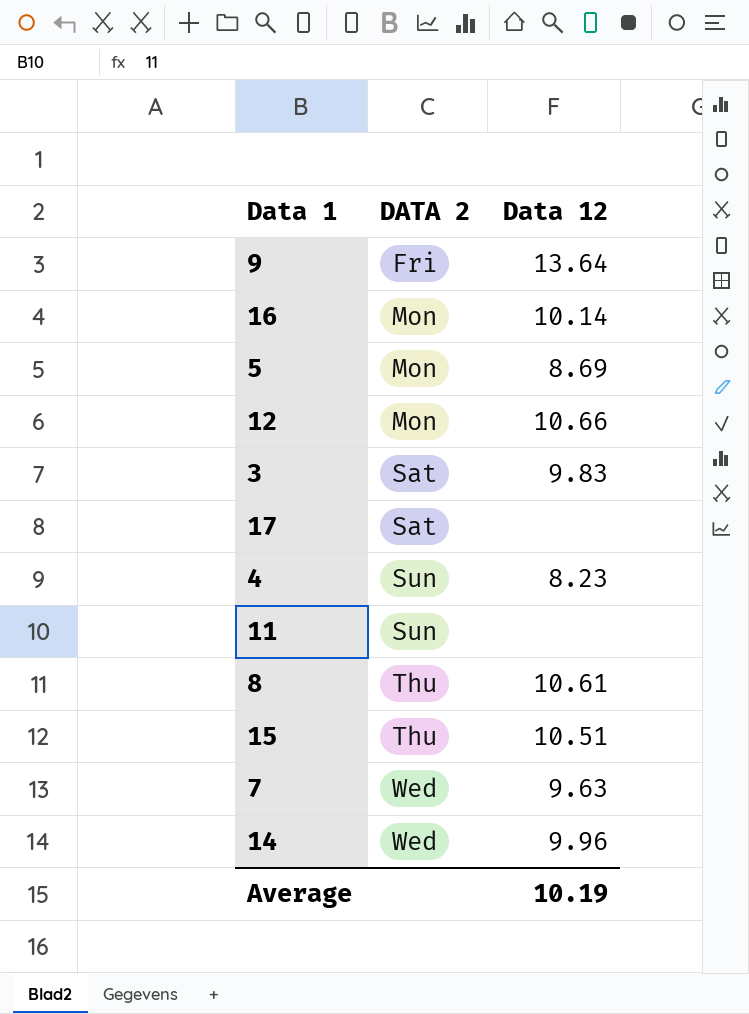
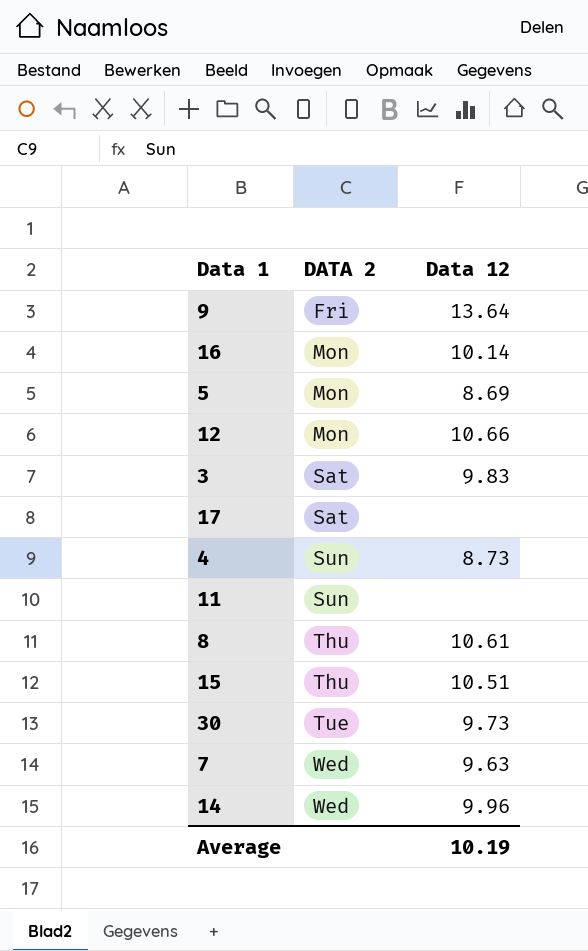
4 | Data 12: 8.23 -> 8.73
row 30: none -> Tue | 9.73

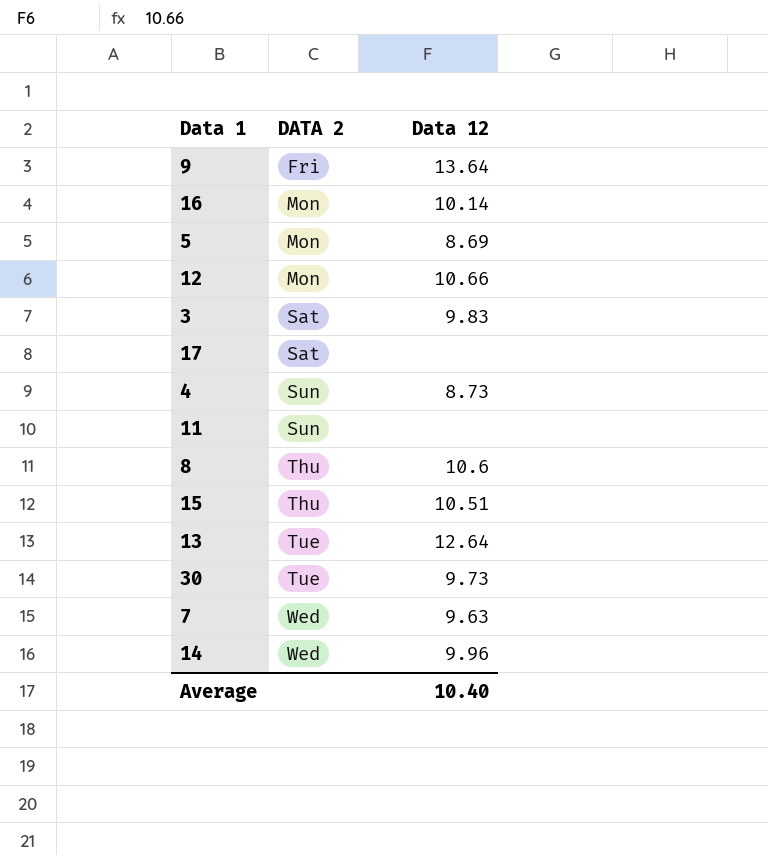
8 | Data 12: 10.61 -> 10.6
row 13: none -> Tue | 12.64
Average | Data 12: 10.19 -> 10.40

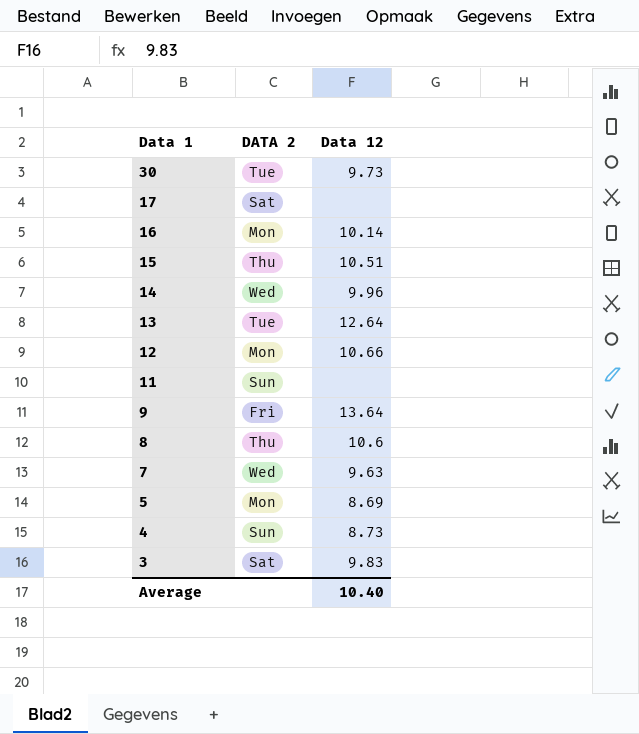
row order: DATA 2 ascending -> Data 1 descending

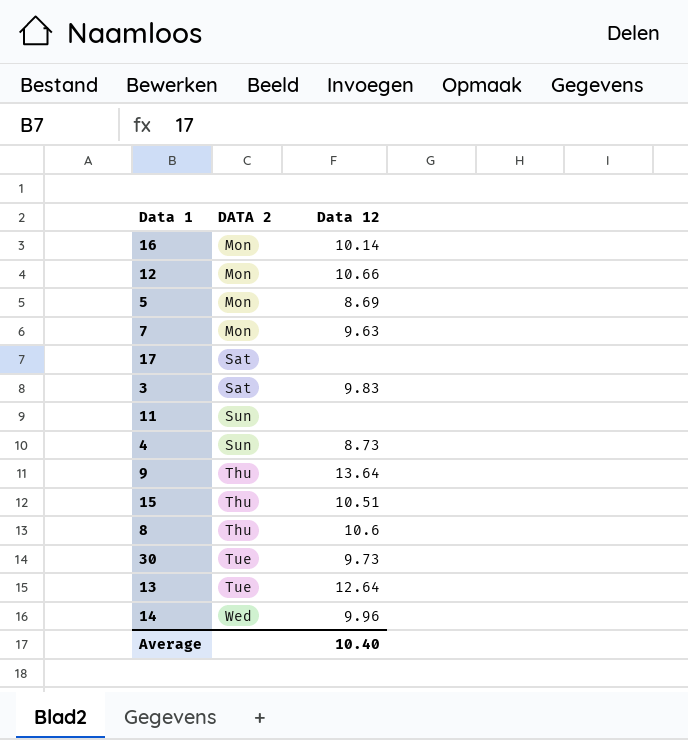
row order: Data 1 descending -> DATA 2 ascending
7 | DATA 2: Wed -> Mon
9 | DATA 2: Fri -> Thu

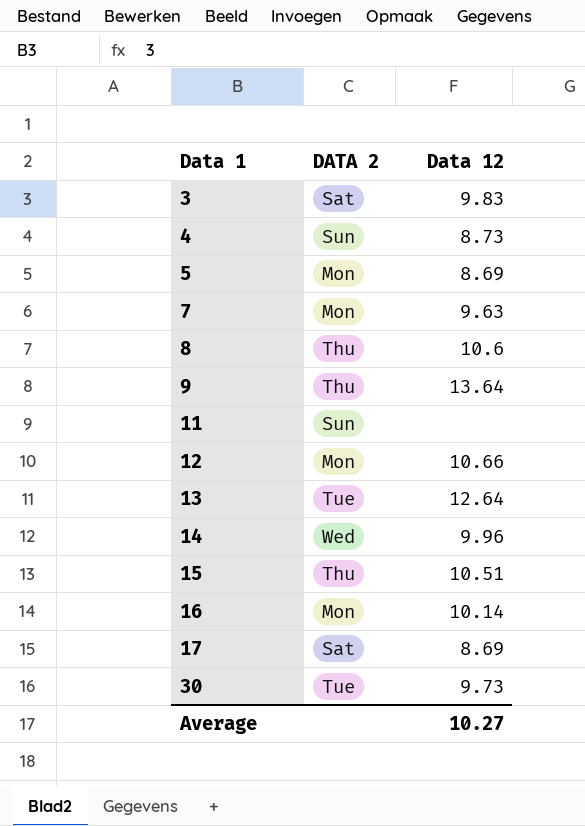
row order: DATA 2 ascending -> Data 1 ascending
17 | Data 12: none -> 8.69
Average | Data 12: 10.40 -> 10.27

